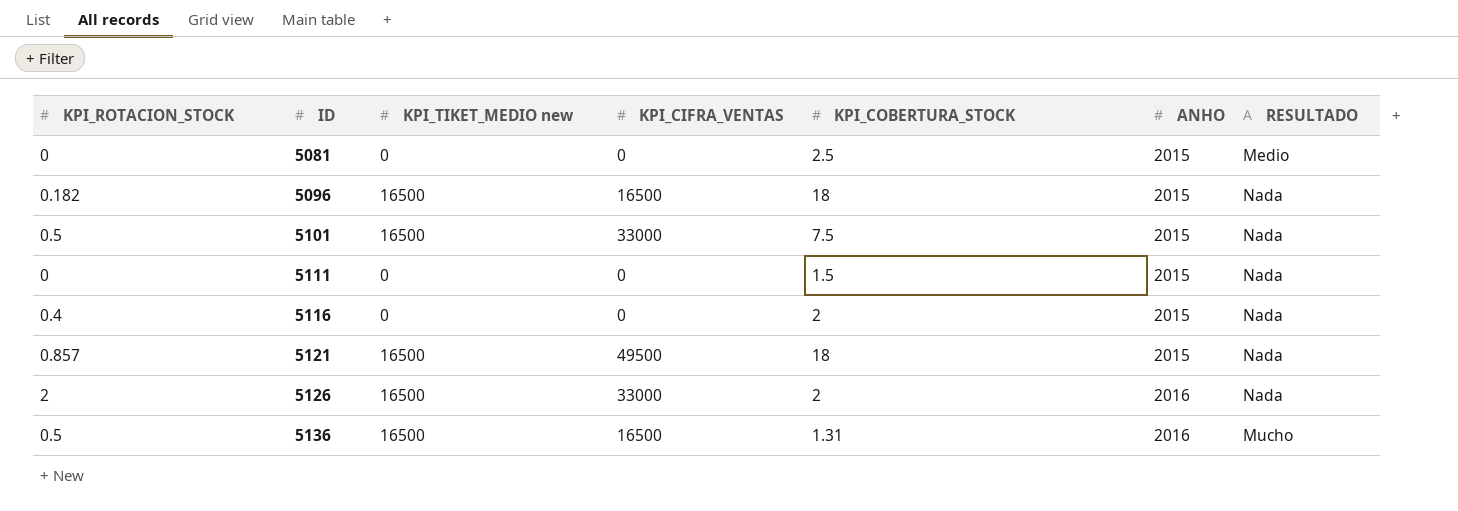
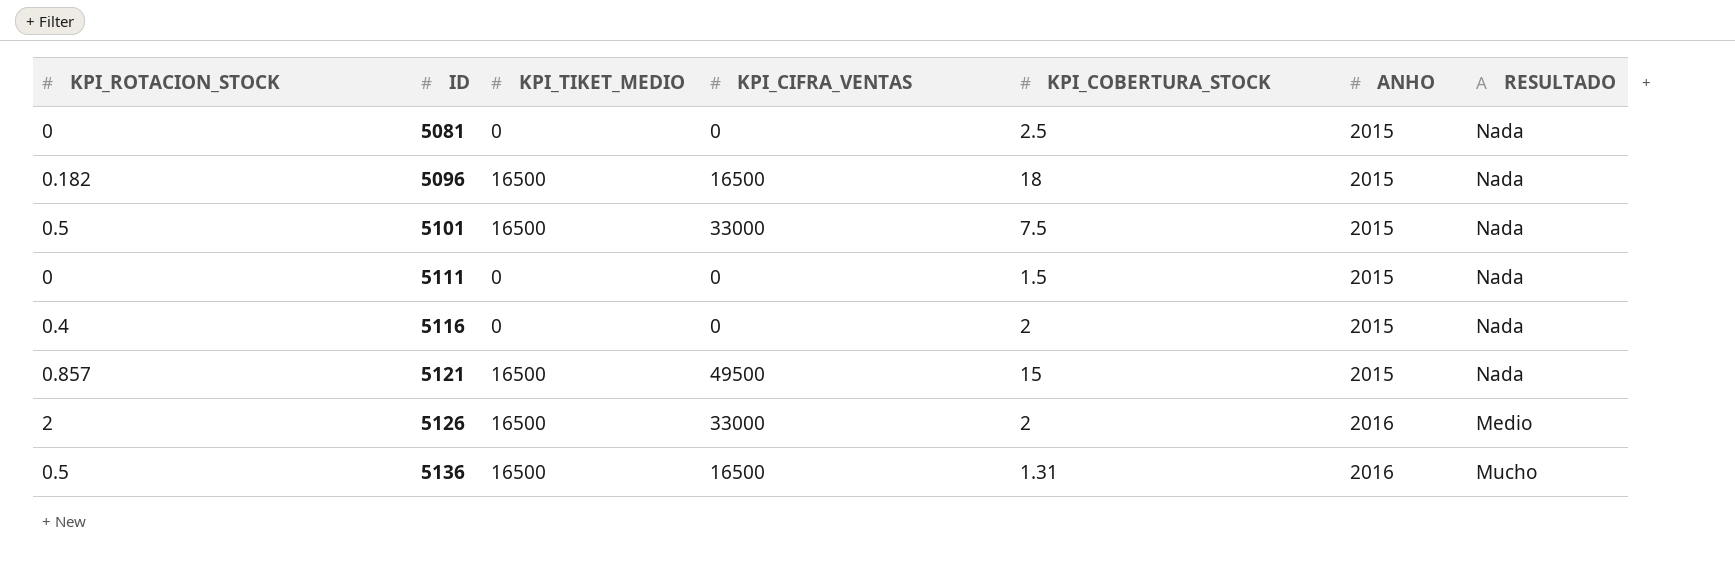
column name: KPI_TIKET_MEDIO new -> KPI_TIKET_MEDIO
5081 | RESULTADO: Medio -> Nada
5121 | KPI_COBERTURA_STOCK: 18 -> 15
5126 | RESULTADO: Nada -> Medio

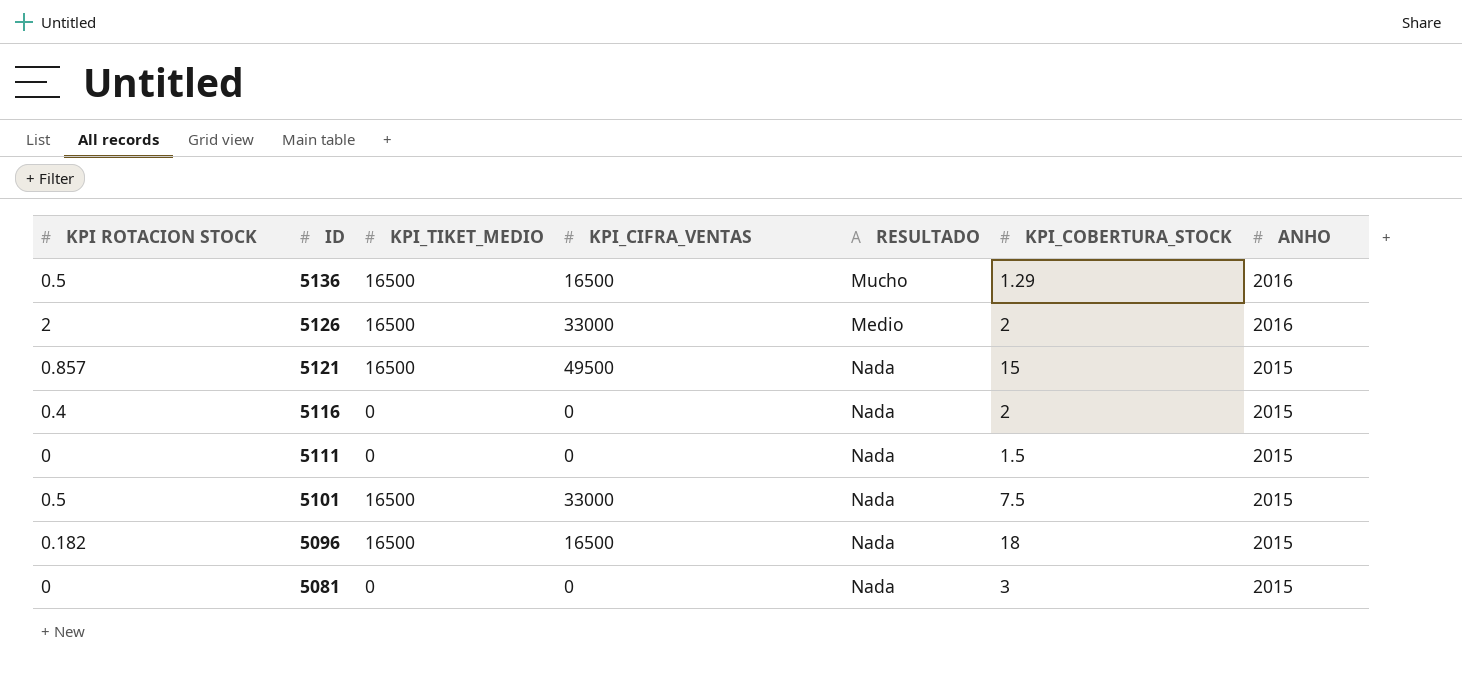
row order: ID ascending -> ID descending
column name: KPI_ROTACION_STOCK -> KPI ROTACION STOCK
column RESULTADO | position: 7 -> 5
5136 | KPI_COBERTURA_STOCK: 1.31 -> 1.29
5081 | KPI_COBERTURA_STOCK: 2.5 -> 3

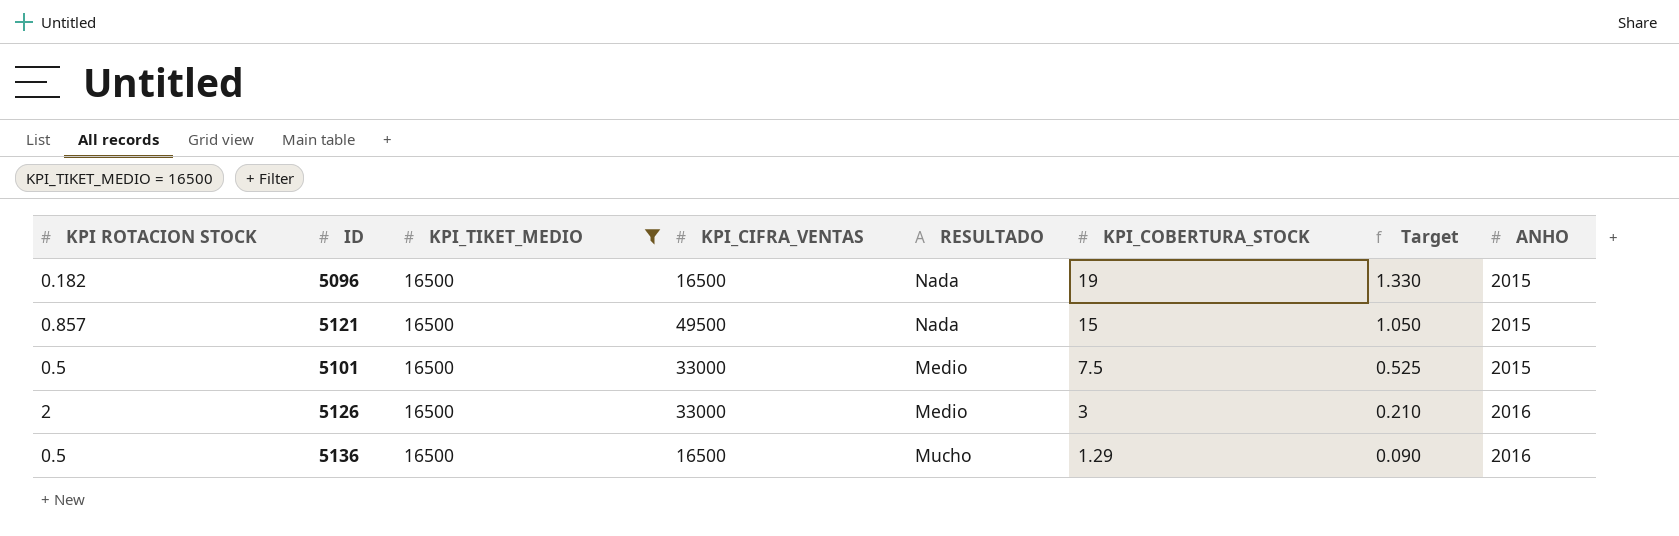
filter: none -> KPI_TIKET_MEDIO = 16500
row order: ID descending -> KPI_COBERTURA_STOCK descending
column Target | formula: none -> [KPI_COBERTURA_STOCK] * 0.07
5096 | KPI_COBERTURA_STOCK: 18 -> 19
5101 | RESULTADO: Nada -> Medio
5126 | KPI_COBERTURA_STOCK: 2 -> 3

